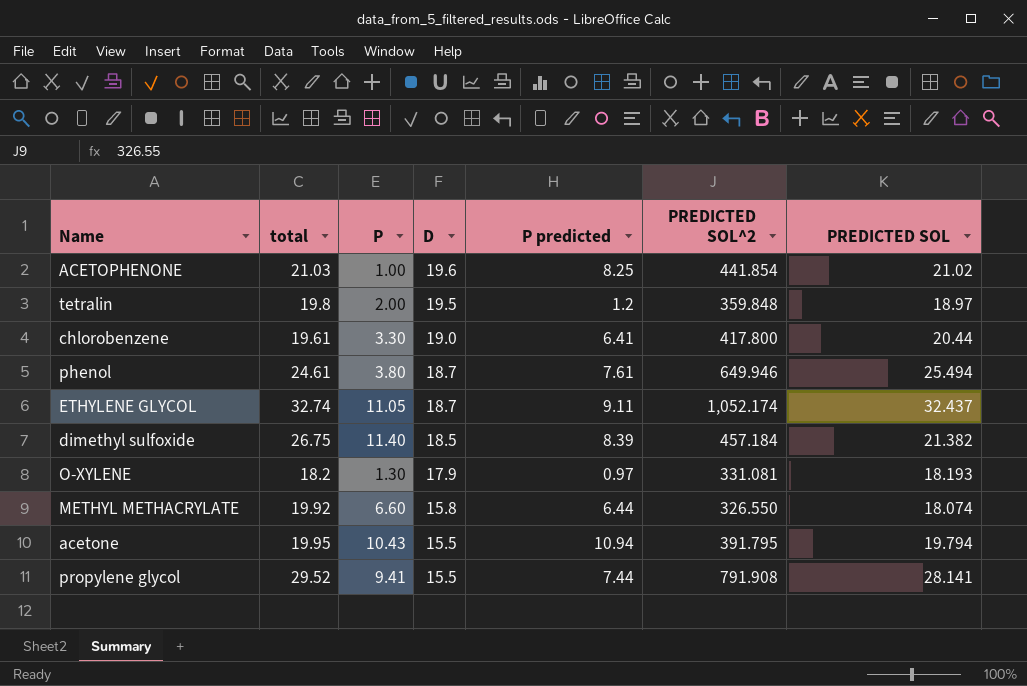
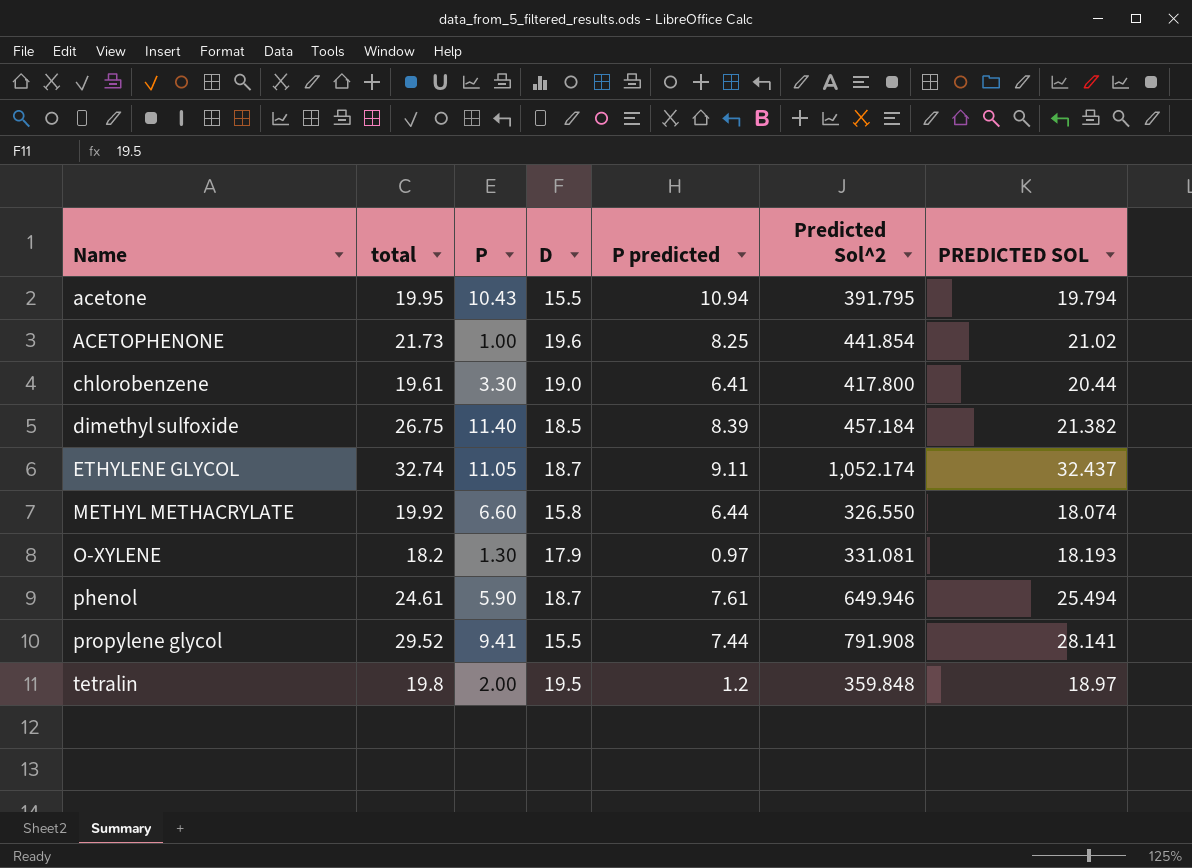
row order: D descending -> Name ascending
column name: PREDICTED SOL^2 -> Predicted Sol^2
ACETOPHENONE | total: 21.03 -> 21.73
phenol | P: 3.80 -> 5.90

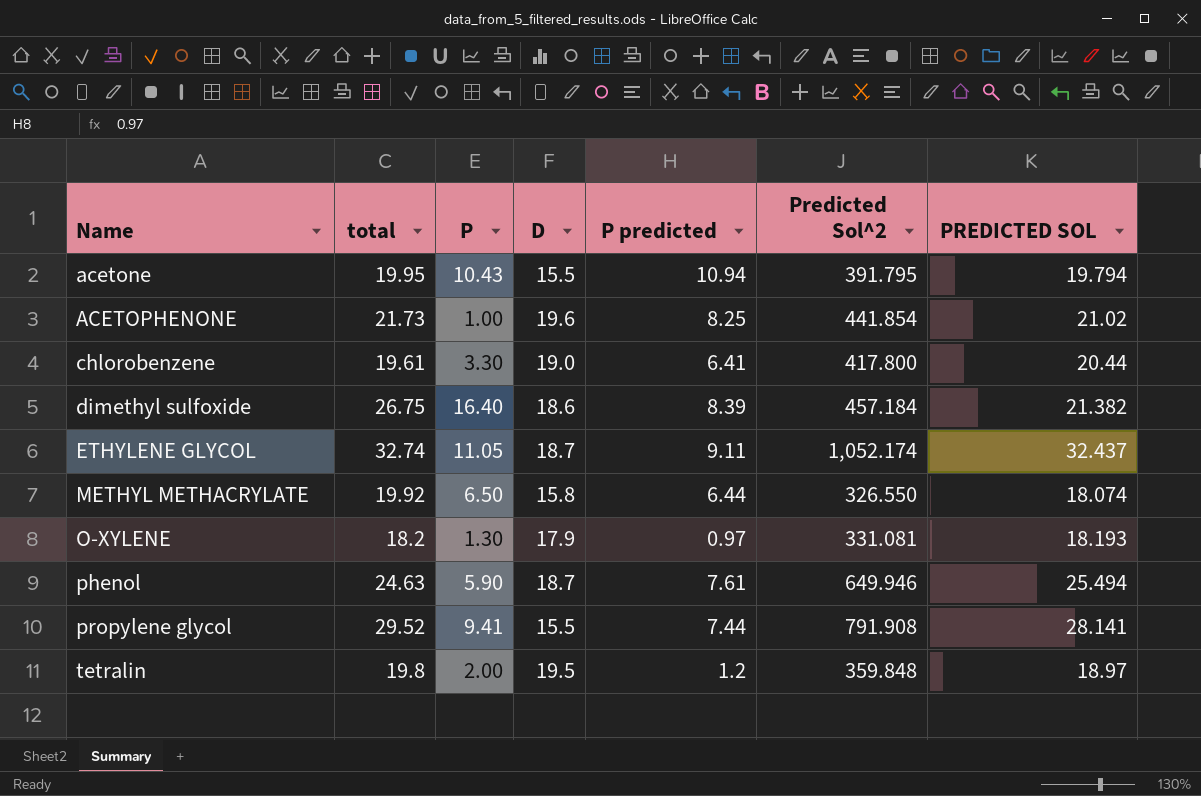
dimethyl sulfoxide | P: 11.40 -> 16.40
dimethyl sulfoxide | D: 18.5 -> 18.6
METHYL METHACRYLATE | P: 6.60 -> 6.50
phenol | total: 24.61 -> 24.63

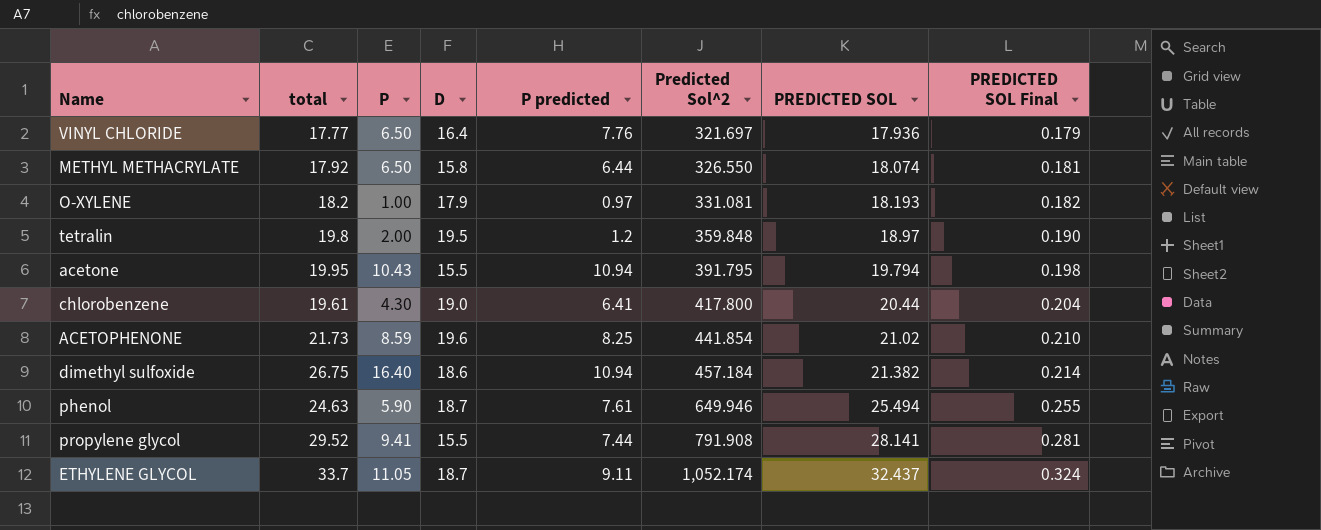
row order: Name ascending -> Predicted Sol^2 ascending
column PREDICTED SOL Final | formula: none -> [PREDICTED SOL] * 0.01
row VINYL CHLORIDE: none -> 17.77 | 6.50 | 16.4 | 7.76 | 321.697 | 17.936 | 0.179
METHYL METHACRYLATE | total: 19.92 -> 17.92
O-XYLENE | P: 1.30 -> 1.00
chlorobenzene | P: 3.30 -> 4.30
ACETOPHENONE | P: 1.00 -> 8.59
dimethyl sulfoxide | P predicted: 8.39 -> 10.94
ETHYLENE GLYCOL | total: 32.74 -> 33.7

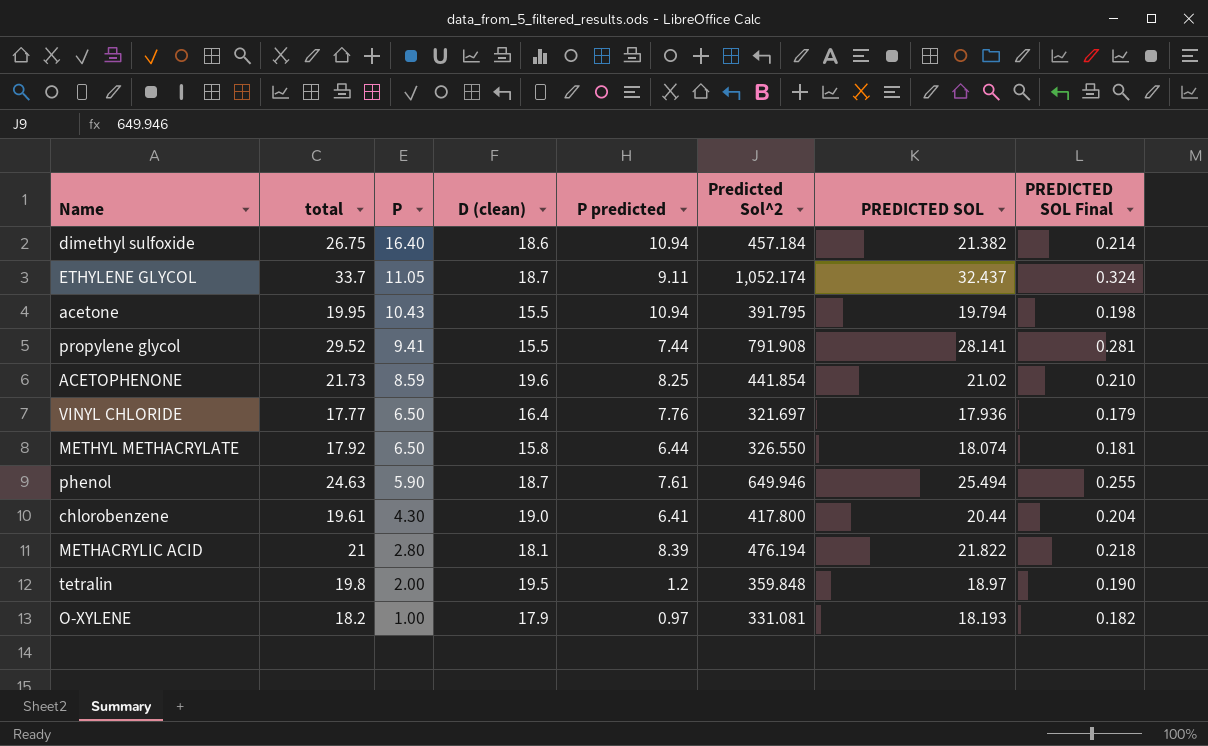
row order: Predicted Sol^2 ascending -> P descending
column name: D -> D (clean)
row METHACRYLIC ACID: none -> 21 | 2.80 | 18.1 | 8.39 | 476.194 | 21.822 | 0.218

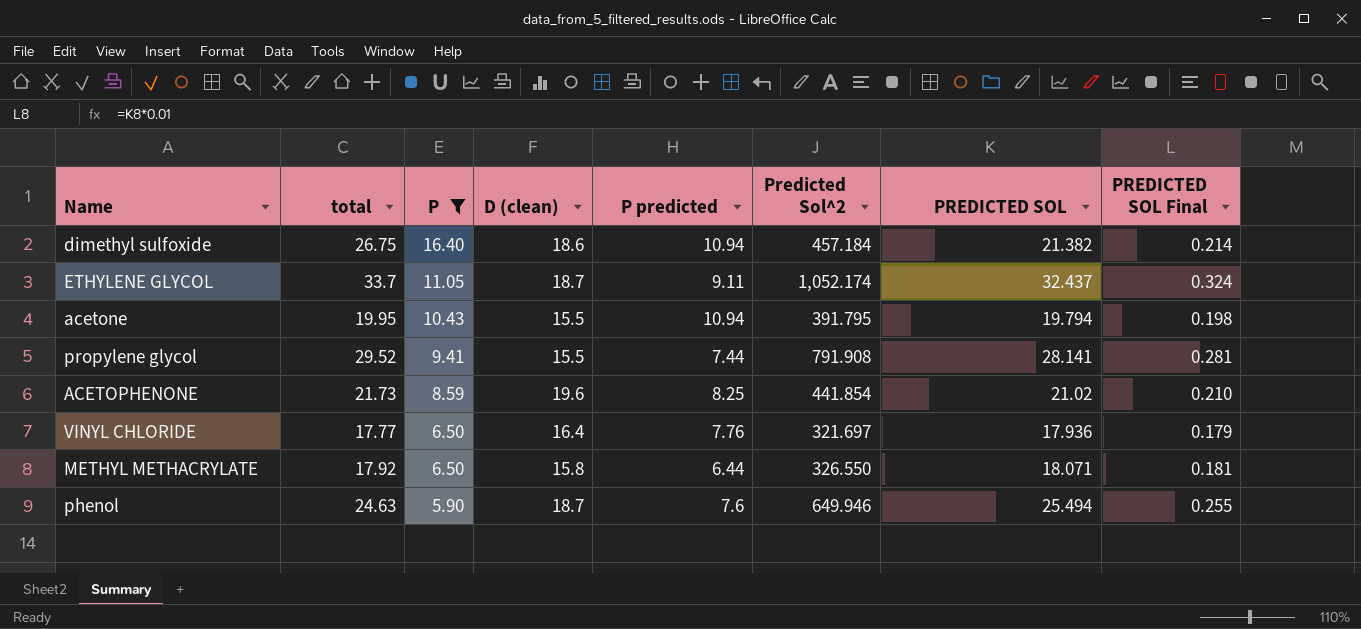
filter: none -> P >= 5.90
METHYL METHACRYLATE | PREDICTED SOL: 18.074 -> 18.071
phenol | P predicted: 7.61 -> 7.6

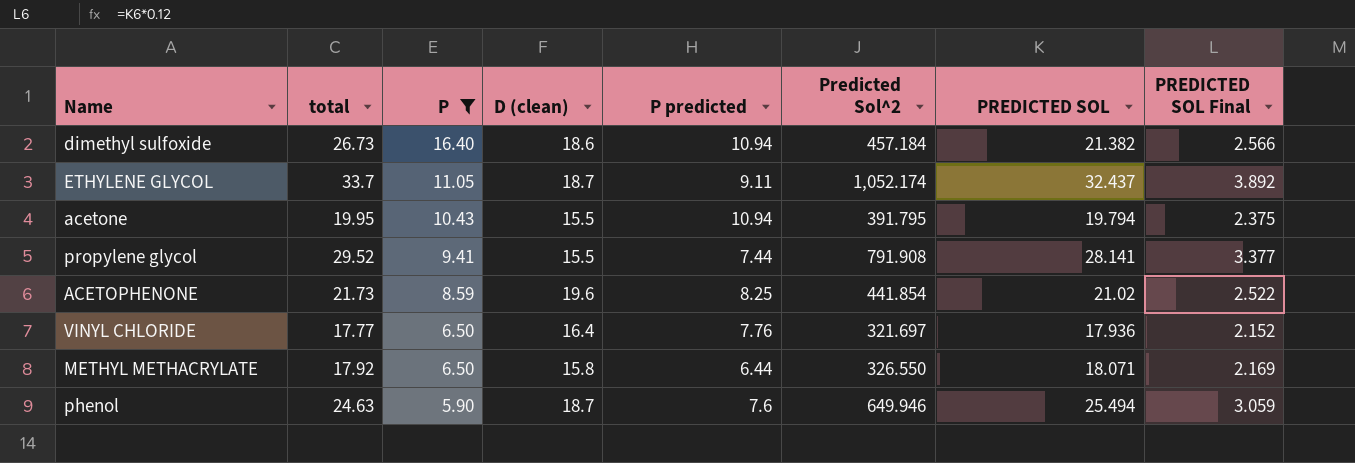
column PREDICTED SOL Final | formula: [PREDICTED SOL] * 0.01 -> [PREDICTED SOL] * 0.12
dimethyl sulfoxide | total: 26.75 -> 26.73

